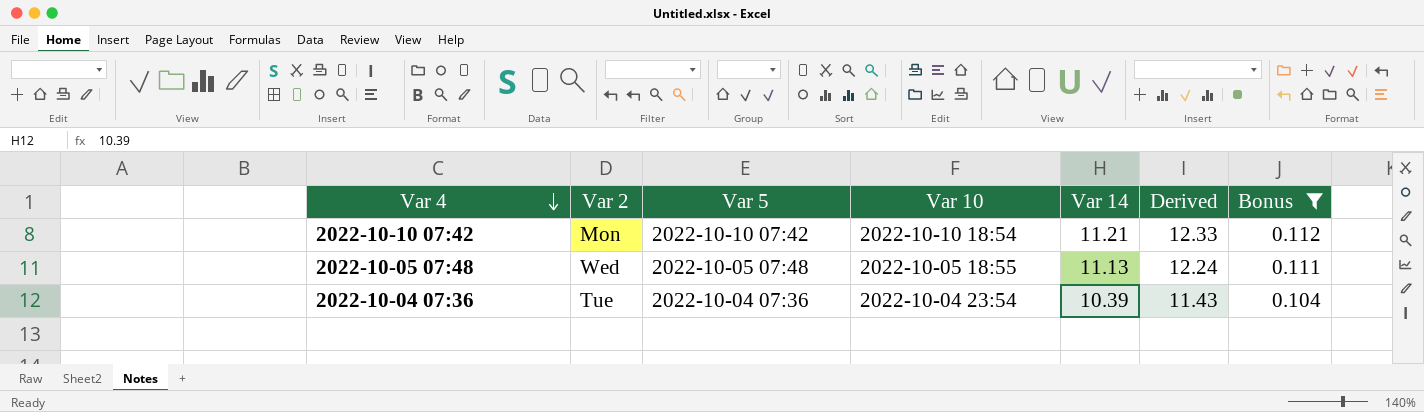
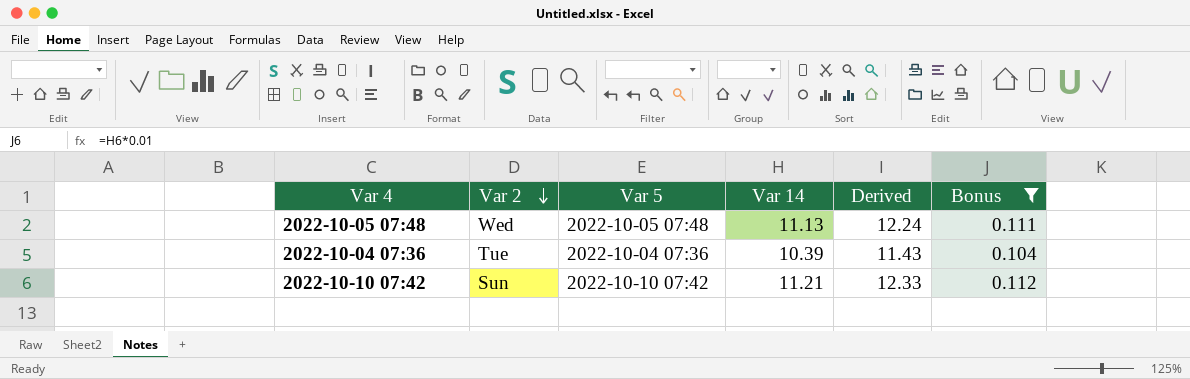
row order: Var 4 descending -> Var 2 descending
column Var 10 | position: 4 -> none
2022-10-10 07:42 | Var 2: Mon -> Sun

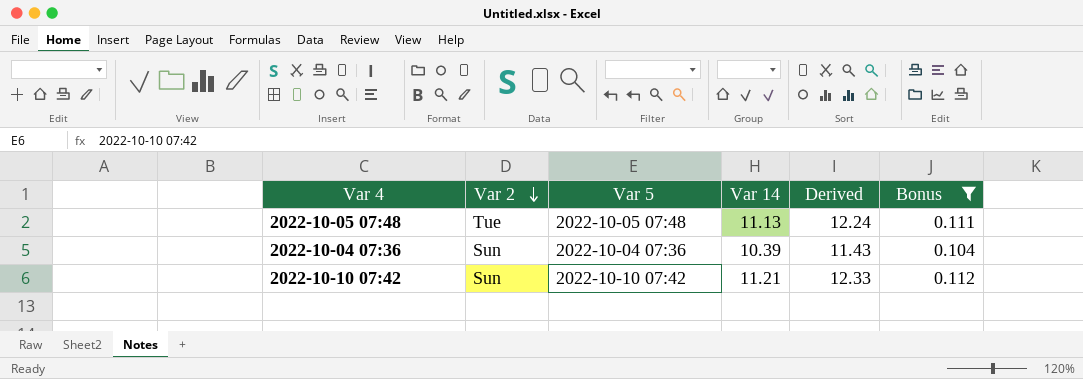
2022-10-05 07:48 | Var 2: Wed -> Tue
2022-10-04 07:36 | Var 2: Tue -> Sun

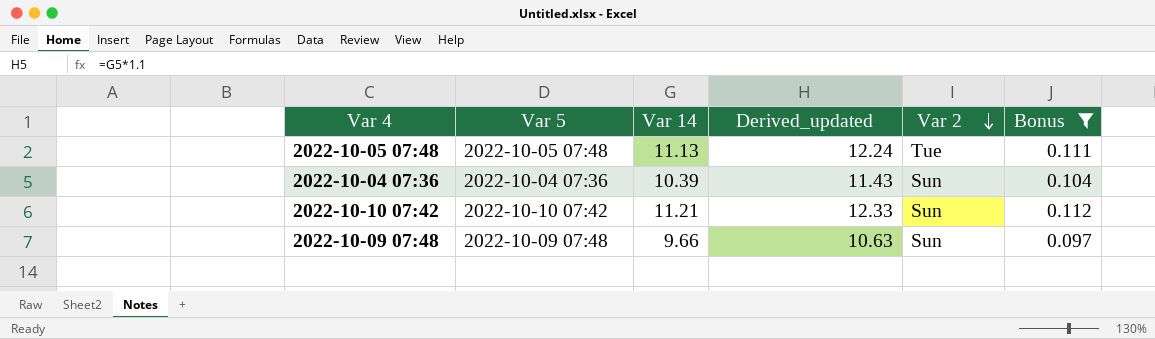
column name: Derived -> Derived_updated
column Var 2 | position: 2 -> 5
row 2022-10-09 07:48: none -> 2022-10-09 07:48 | 9.66 | 10.63 | Sun | 0.097

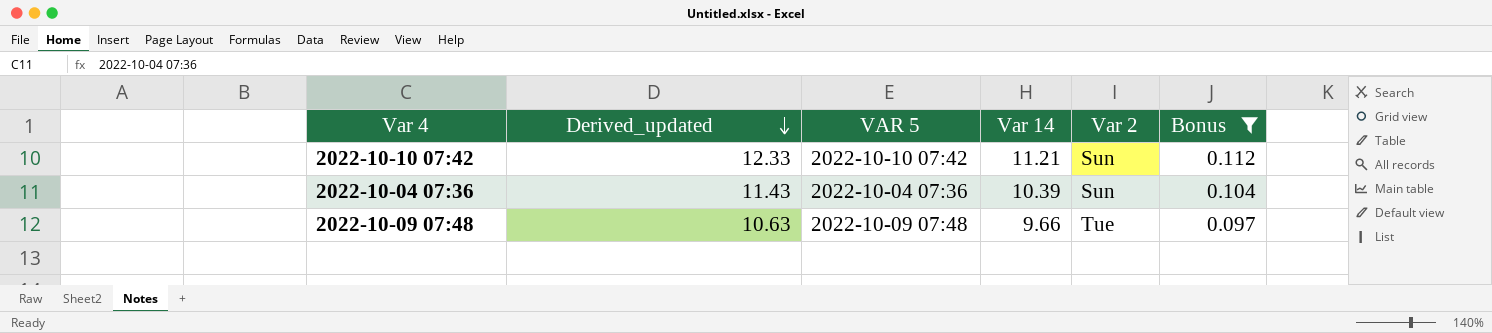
row order: Var 2 descending -> Derived_updated descending
column Derived_updated | position: 4 -> 2
column name: Var 5 -> VAR 5
row 2022-10-05 07:48: 2022-10-05 07:48 | 11.13 | 12.24 | Tue | 0.111 -> none
2022-10-09 07:48 | Var 2: Sun -> Tue

